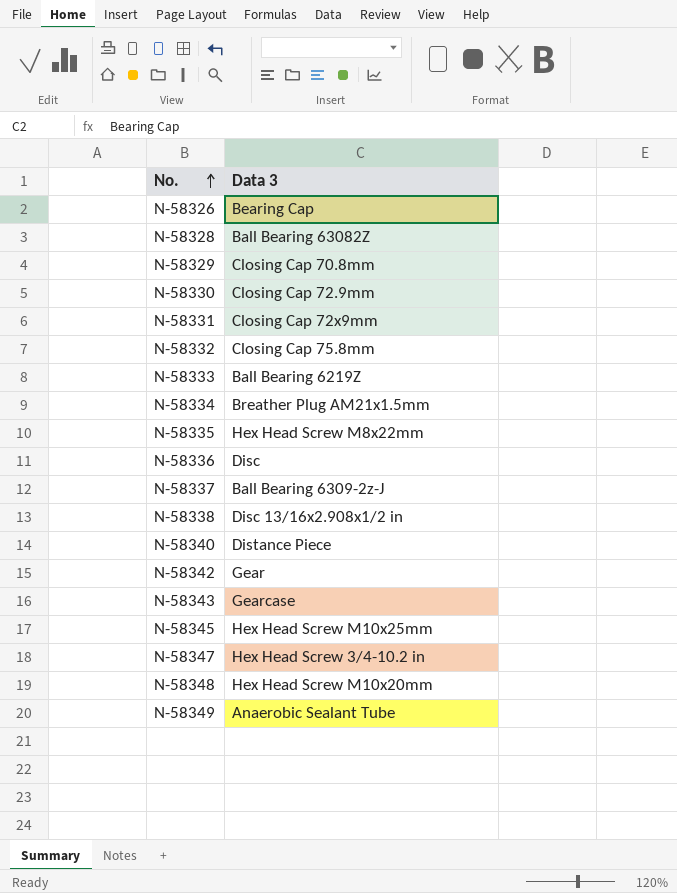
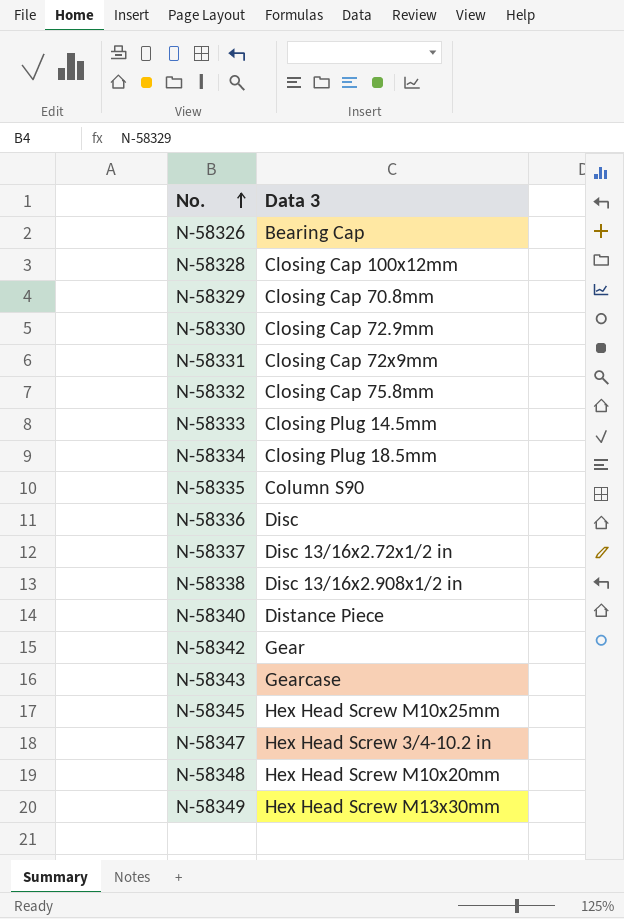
N-58328 | Data 3: Ball Bearing 63082Z -> Closing Cap 100x12mm
N-58333 | Data 3: Ball Bearing 6219Z -> Closing Plug 14.5mm
N-58334 | Data 3: Breather Plug AM21x1.5mm -> Closing Plug 18.5mm
N-58335 | Data 3: Hex Head Screw M8x22mm -> Column S90
N-58337 | Data 3: Ball Bearing 6309-2z-J -> Disc 13/16x2.72x1/2 in
N-58349 | Data 3: Anaerobic Sealant Tube -> Hex Head Screw M13x30mm

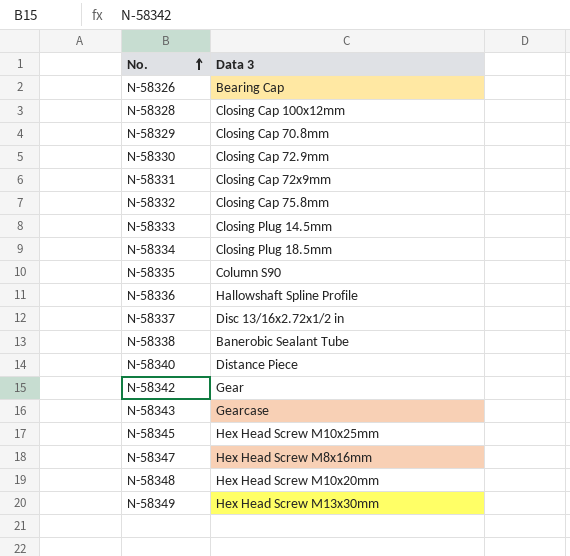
N-58336 | Data 3: Disc -> Hallowshaft Spline Profile
N-58338 | Data 3: Disc 13/16x2.908x1/2 in -> Banerobic Sealant Tube
N-58347 | Data 3: Hex Head Screw 3/4-10.2 in -> Hex Head Screw M8x16mm

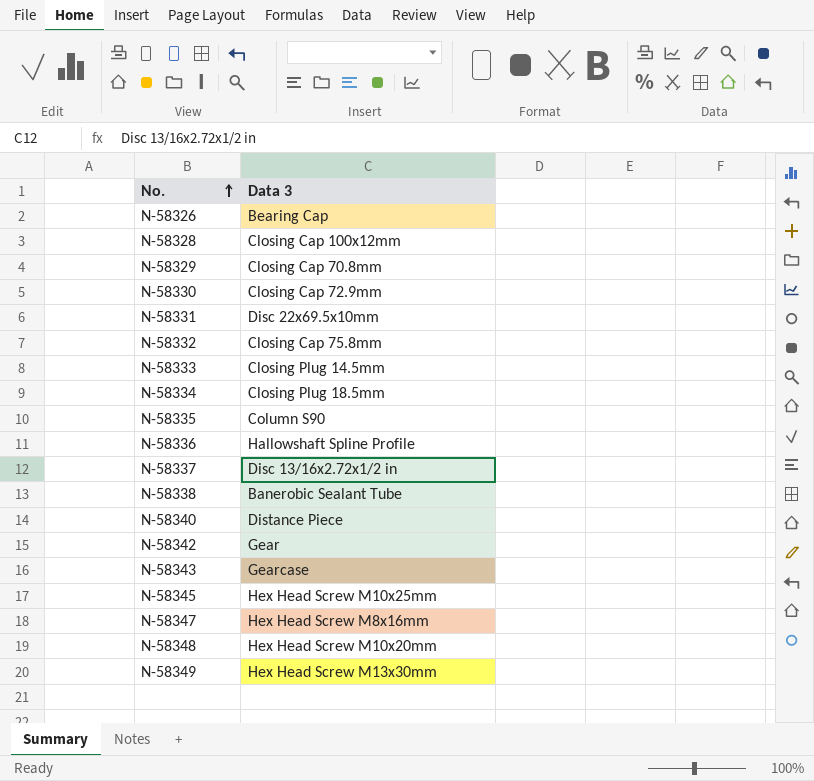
N-58331 | Data 3: Closing Cap 72x9mm -> Disc 22x69.5x10mm

